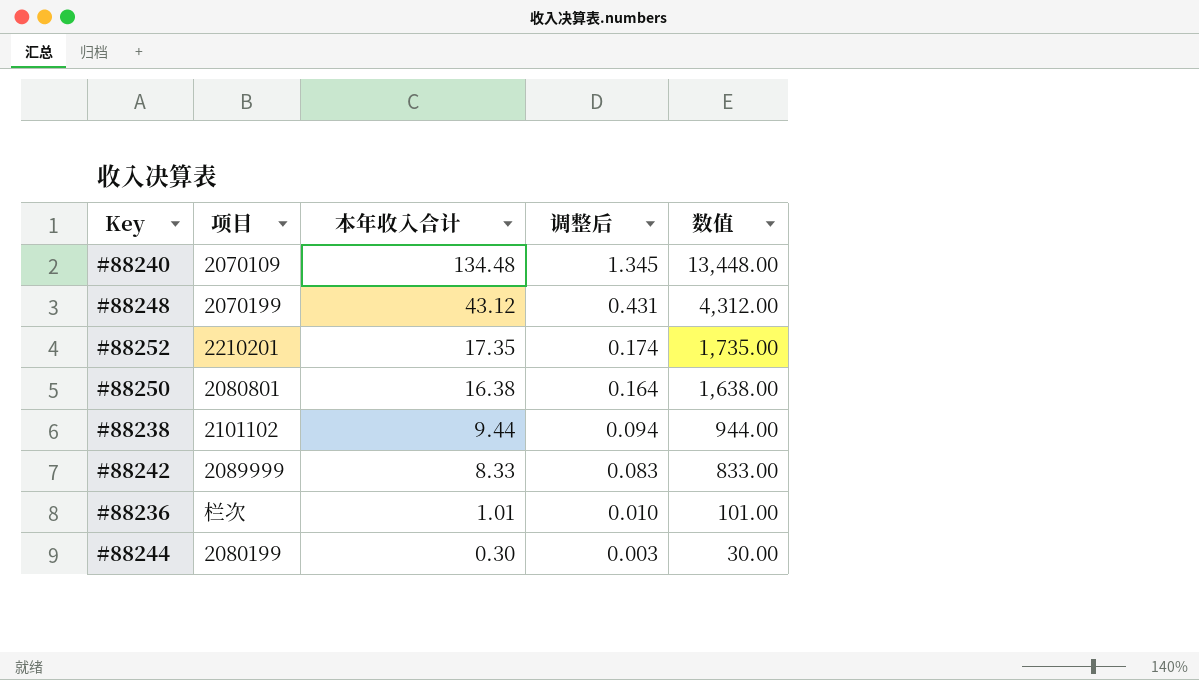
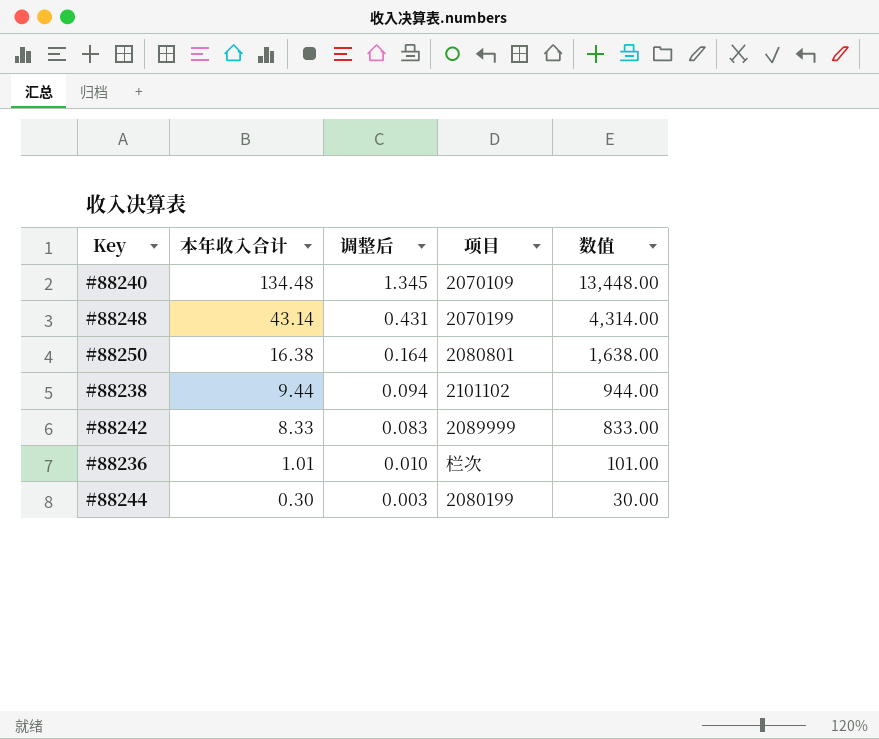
column 项目 | position: 2 -> 4
row #88252: 2210201 | 17.35 | 0.174 | 1,735.00 -> none
#88248 | 本年收入合计: 43.12 -> 43.14
#88248 | 数值: 4,312.00 -> 4,314.00

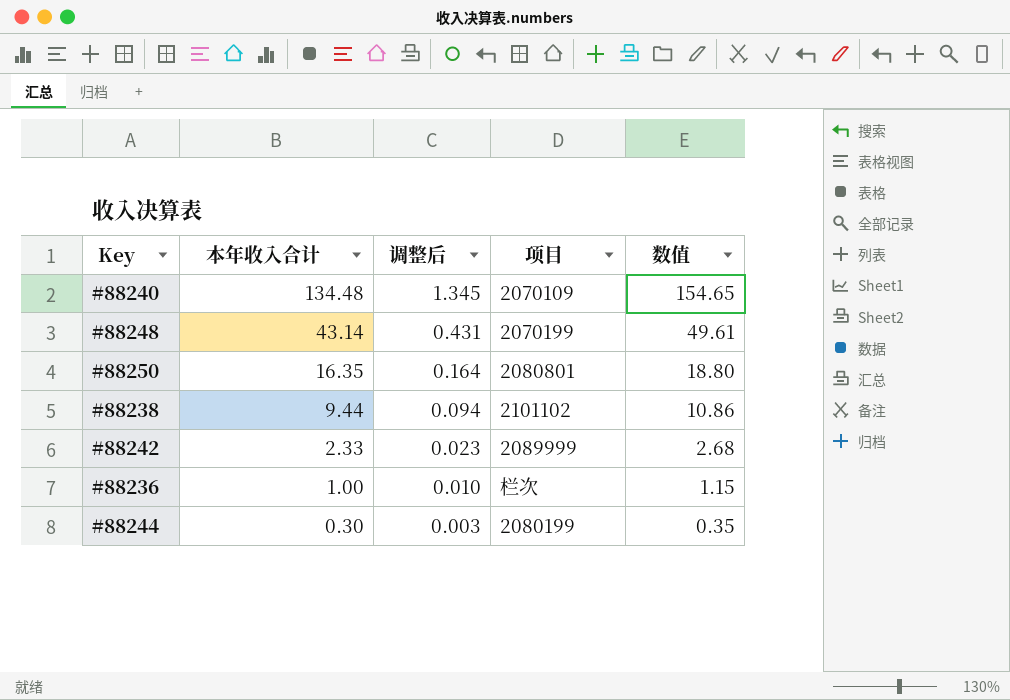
column 数值 | formula: [本年收入合计] * 100 -> [本年收入合计] * 1.15
#88250 | 本年收入合计: 16.38 -> 16.35
#88242 | 本年收入合计: 8.33 -> 2.33
#88242 | 调整后: 0.083 -> 0.023
#88236 | 本年收入合计: 1.01 -> 1.00

